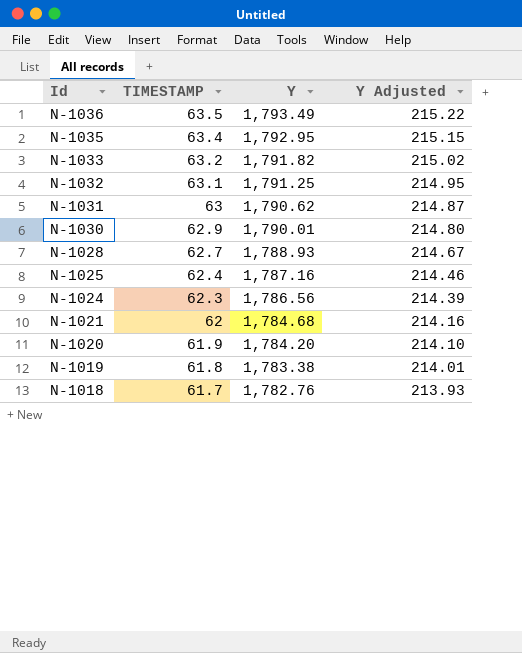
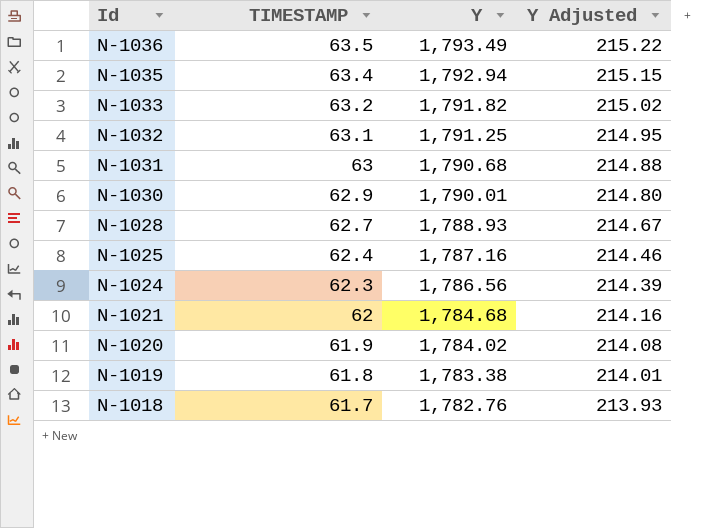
N-1035 | Y: 1,792.95 -> 1,792.94
N-1031 | Y: 1,790.62 -> 1,790.68
N-1031 | Y Adjusted: 214.87 -> 214.88
N-1020 | Y: 1,784.20 -> 1,784.02
N-1020 | Y Adjusted: 214.10 -> 214.08

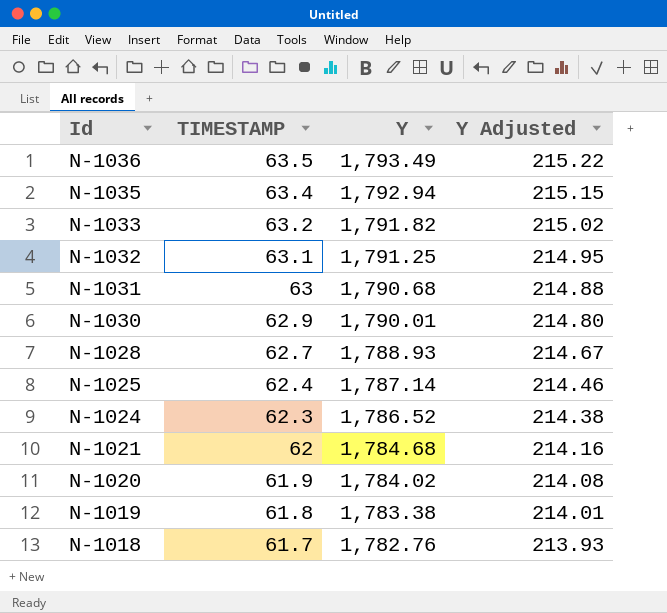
N-1025 | Y: 1,787.16 -> 1,787.14
N-1024 | Y: 1,786.56 -> 1,786.52
N-1024 | Y Adjusted: 214.39 -> 214.38

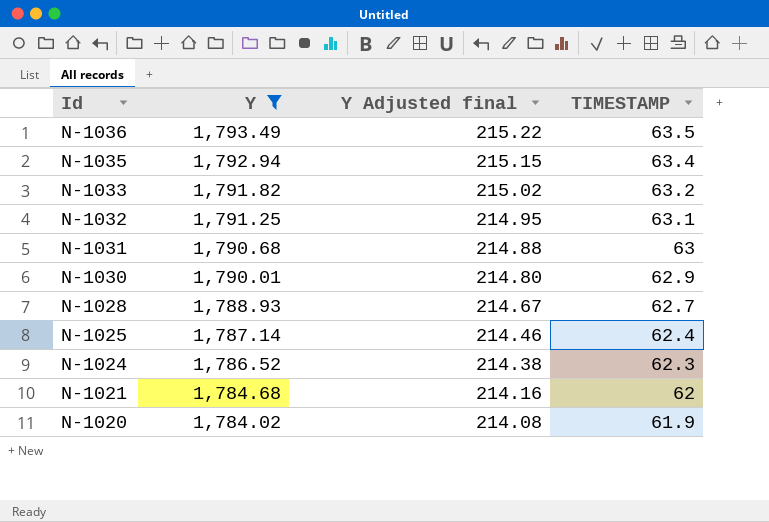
filter: none -> Y >= 1,784.02
column name: Y Adjusted -> Y Adjusted final
column TIMESTAMP | position: 2 -> 4

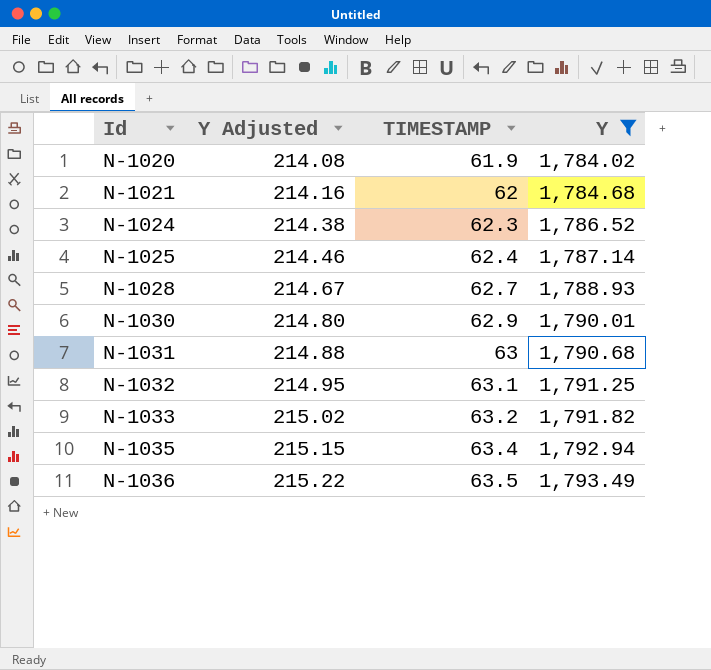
row order: Id descending -> Id ascending
column name: Y Adjusted final -> Y Adjusted
column Y | position: 2 -> 4

